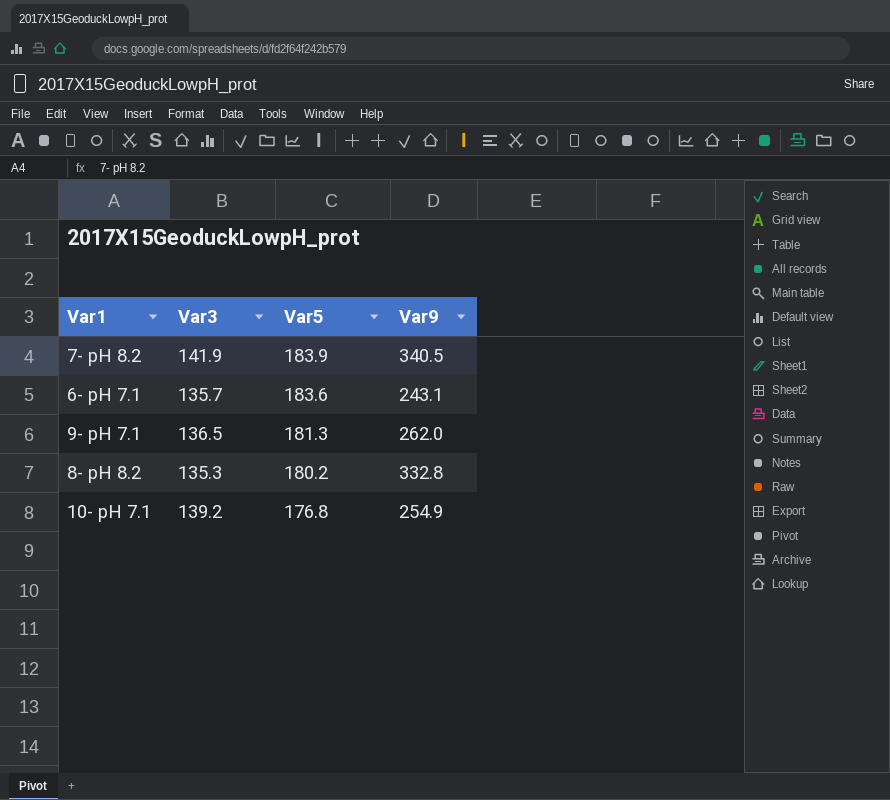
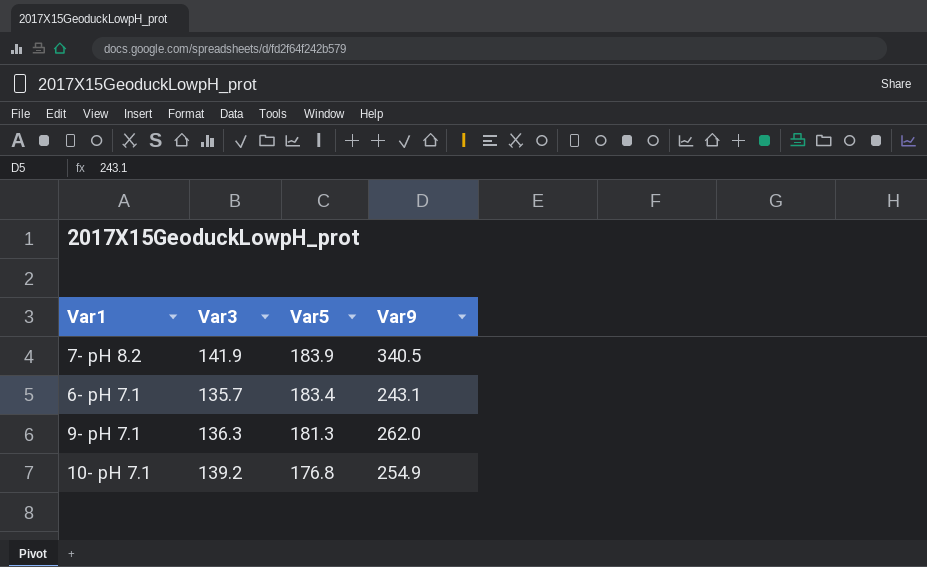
row 8- pH 8.2: 135.3 | 180.2 | 332.8 -> none
6- pH 7.1 | Var5: 183.6 -> 183.4
9- pH 7.1 | Var3: 136.5 -> 136.3

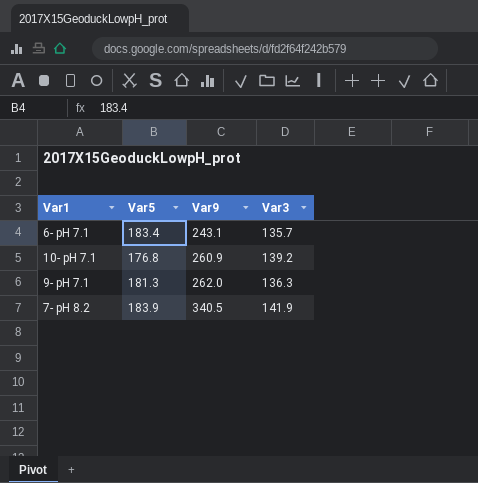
row order: Var5 descending -> Var9 ascending
column Var3 | position: 2 -> 4
10- pH 7.1 | Var9: 254.9 -> 260.9

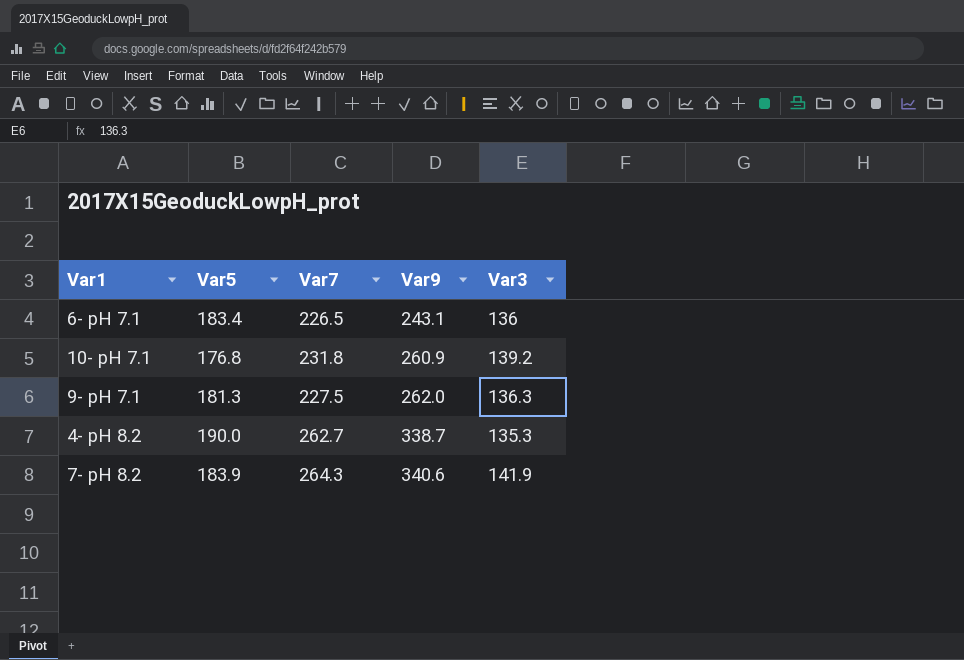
column Var7 | position: none -> 3
6- pH 7.1 | Var3: 135.7 -> 136
row 4- pH 8.2: none -> 190.0 | 262.7 | 338.7 | 135.3
7- pH 8.2 | Var9: 340.5 -> 340.6

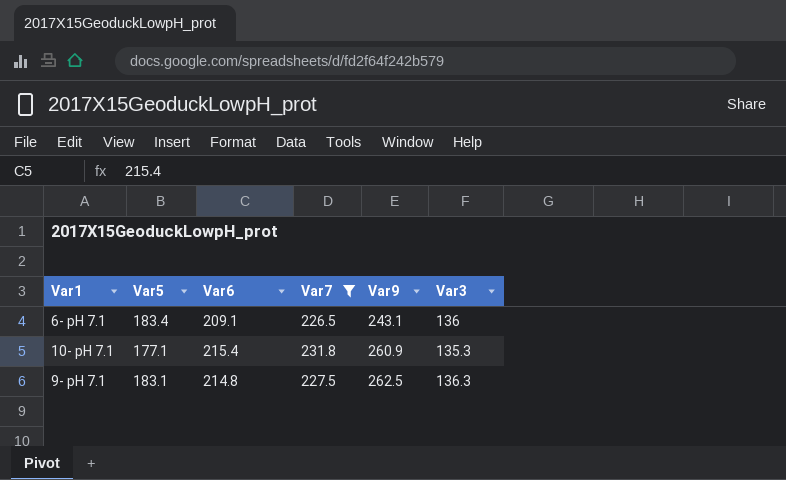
filter: none -> Var7 <= 231.8
column Var6 | position: none -> 3
10- pH 7.1 | Var5: 176.8 -> 177.1
10- pH 7.1 | Var3: 139.2 -> 135.3
9- pH 7.1 | Var5: 181.3 -> 183.1
9- pH 7.1 | Var9: 262.0 -> 262.5

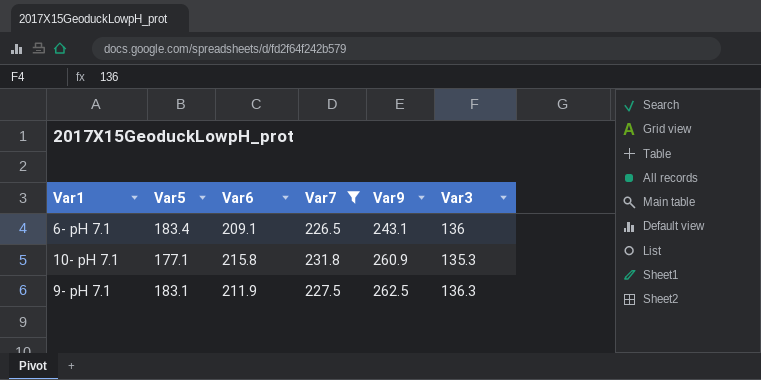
10- pH 7.1 | Var6: 215.4 -> 215.8
9- pH 7.1 | Var6: 214.8 -> 211.9

